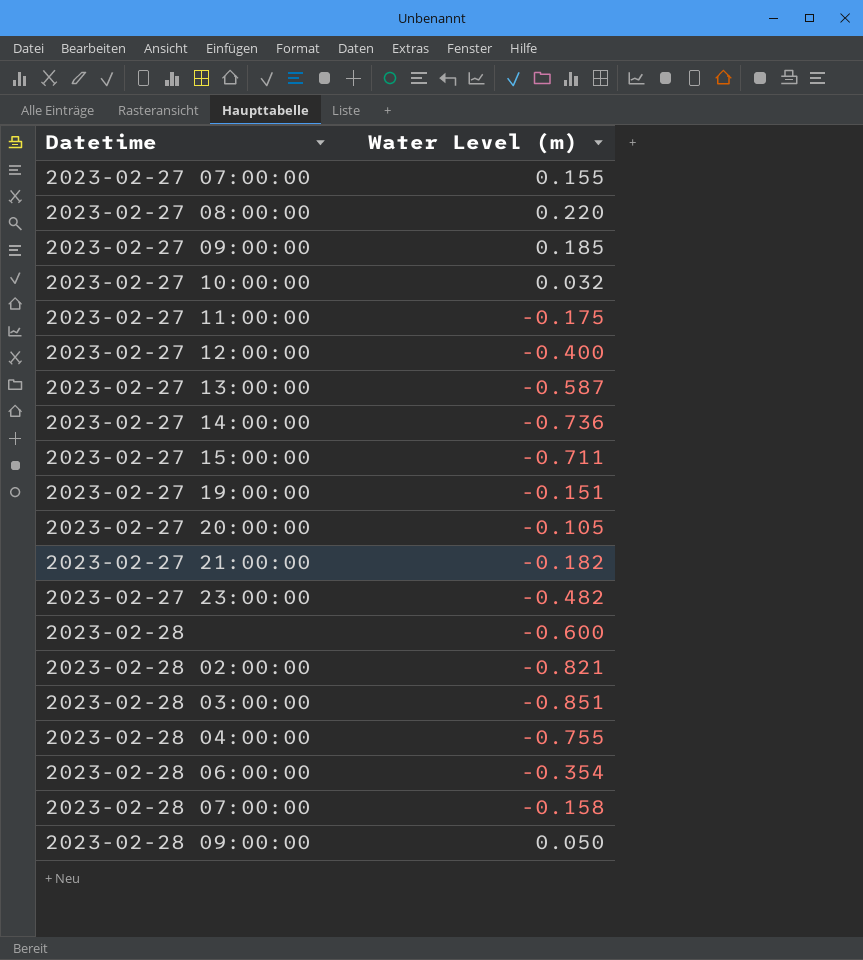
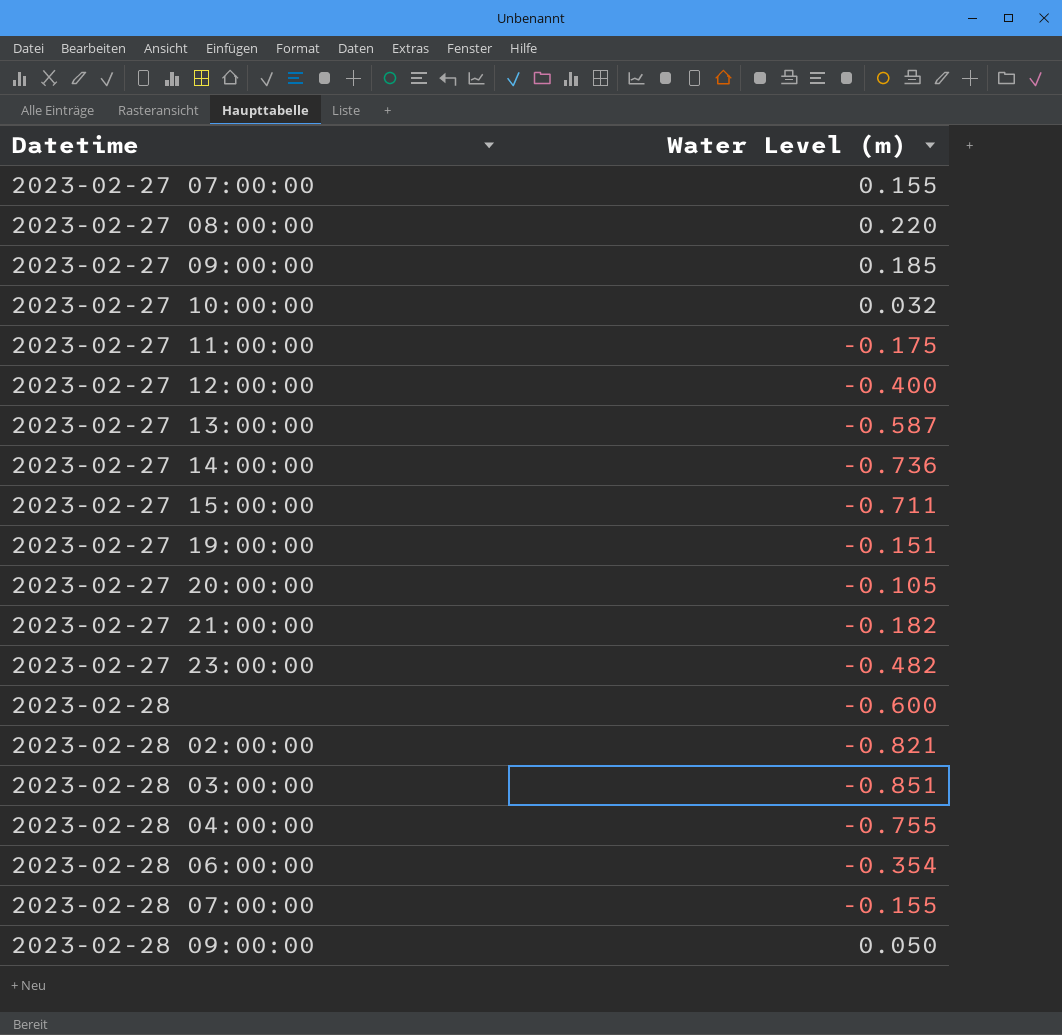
2023-02-28 07:00:00 | Water Level (m): -0.158 -> -0.155

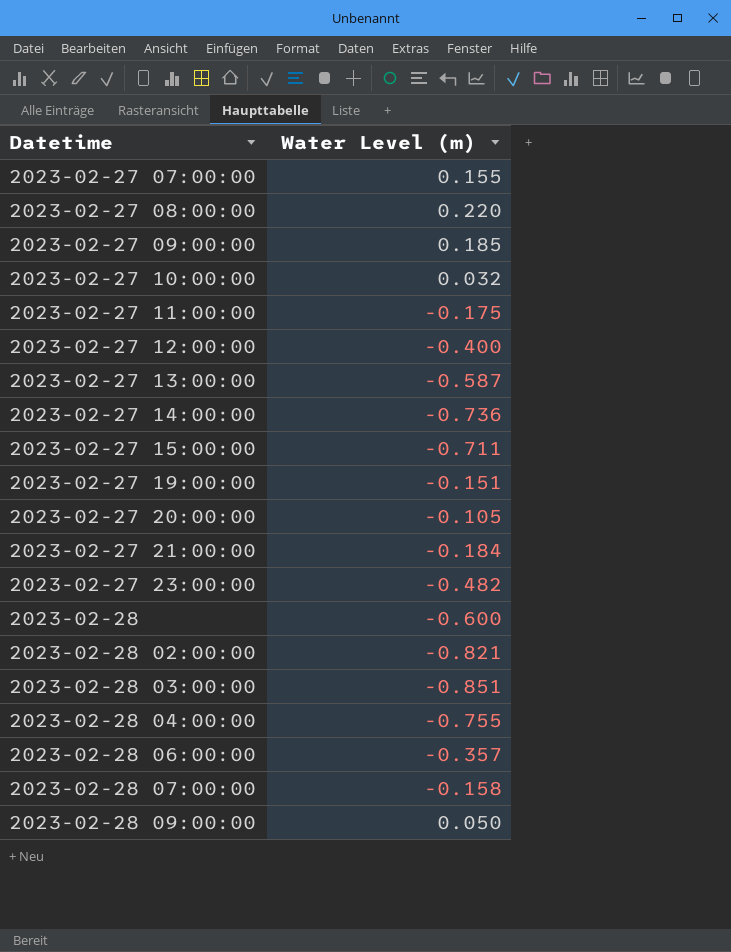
2023-02-27 21:00:00 | Water Level (m): -0.182 -> -0.184
2023-02-28 06:00:00 | Water Level (m): -0.354 -> -0.357
2023-02-28 07:00:00 | Water Level (m): -0.155 -> -0.158

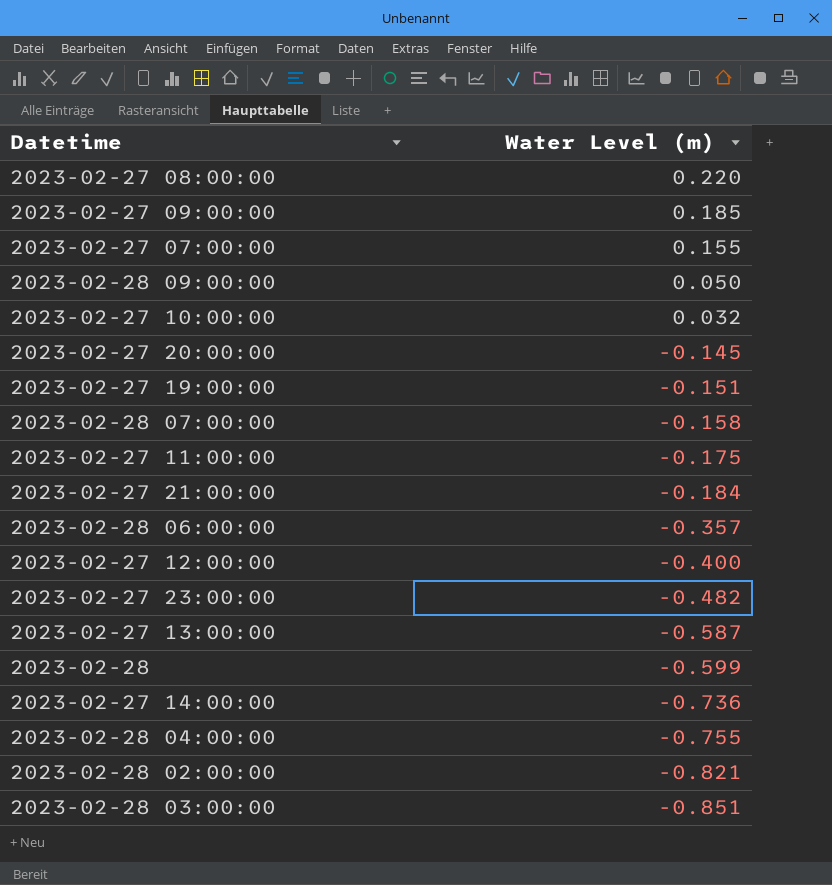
row order: Datetime ascending -> Water Level (m) descending
row 2023-02-27 15:00:00: -0.711 -> none
2023-02-27 20:00:00 | Water Level (m): -0.105 -> -0.145
2023-02-28 | Water Level (m): -0.600 -> -0.599

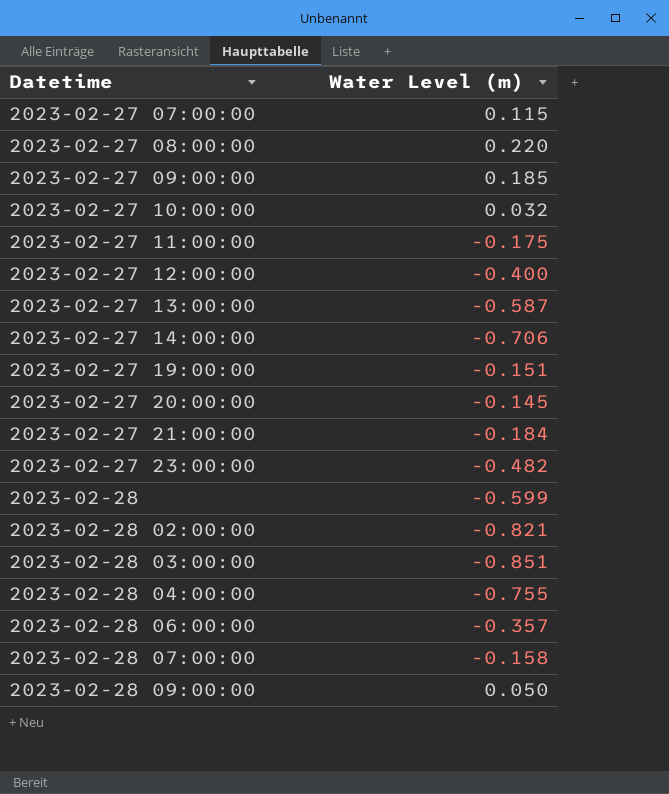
row order: Water Level (m) descending -> Datetime ascending
2023-02-27 07:00:00 | Water Level (m): 0.155 -> 0.115
2023-02-27 14:00:00 | Water Level (m): -0.736 -> -0.706

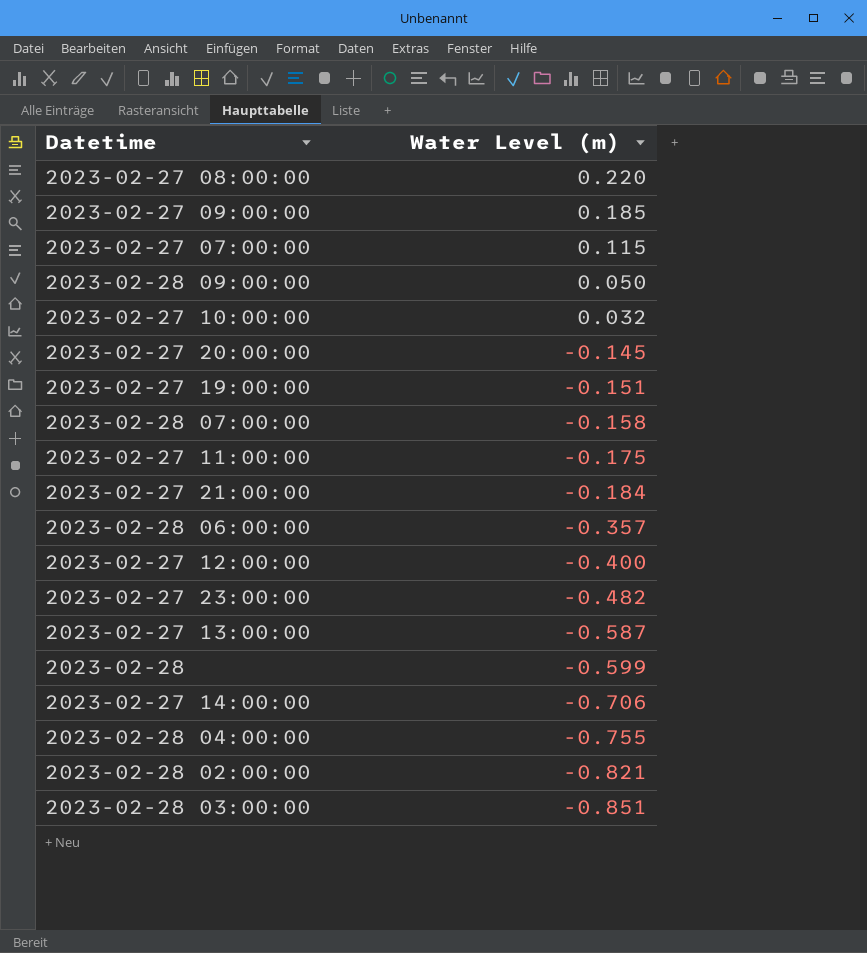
row order: Datetime ascending -> Water Level (m) descending

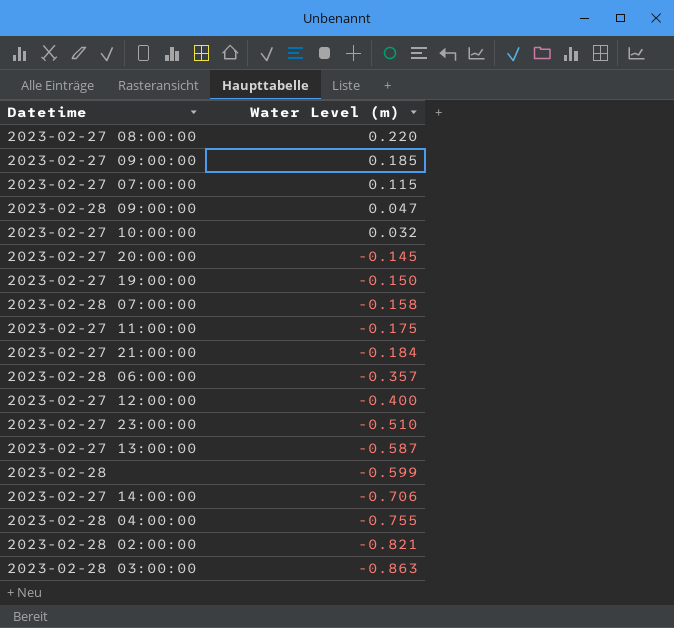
2023-02-28 09:00:00 | Water Level (m): 0.050 -> 0.047
2023-02-27 19:00:00 | Water Level (m): -0.151 -> -0.150
2023-02-27 23:00:00 | Water Level (m): -0.482 -> -0.510
2023-02-28 03:00:00 | Water Level (m): -0.851 -> -0.863

